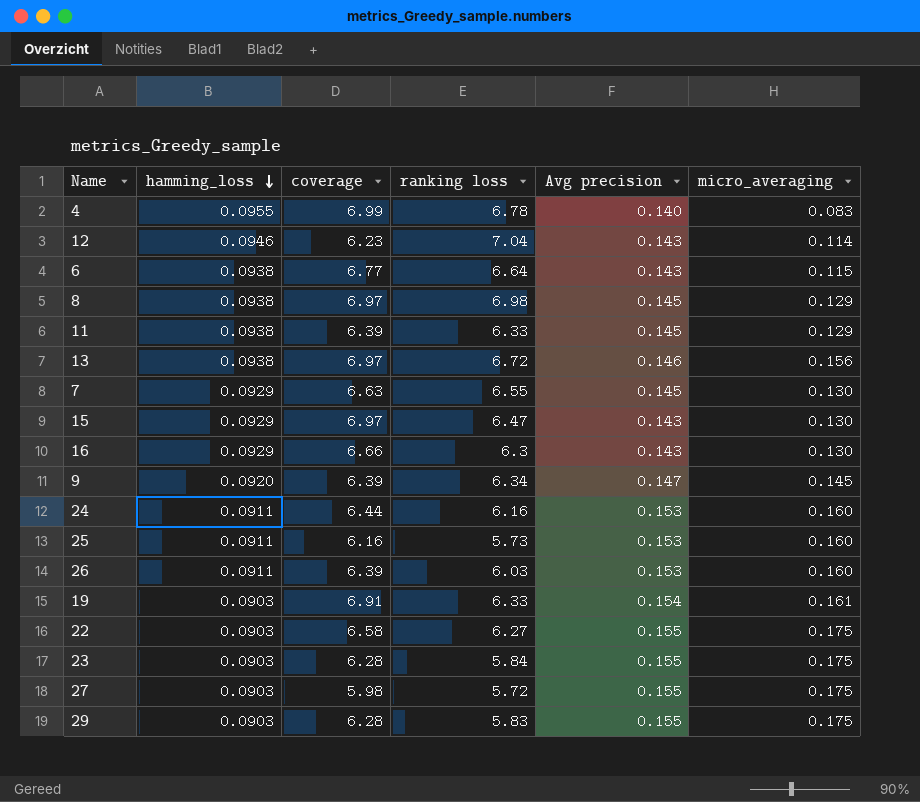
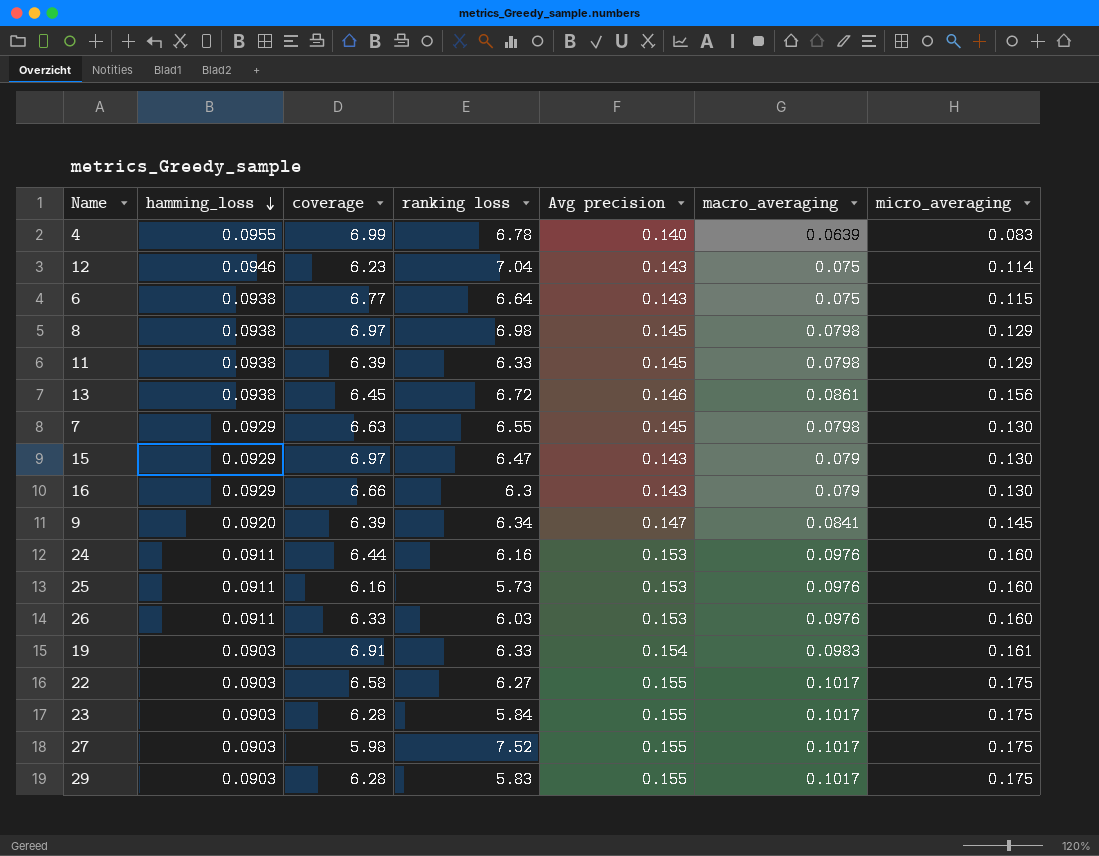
column macro_averaging | position: none -> 6
13 | coverage: 6.97 -> 6.45
26 | coverage: 6.39 -> 6.33
27 | ranking loss: 5.72 -> 7.52

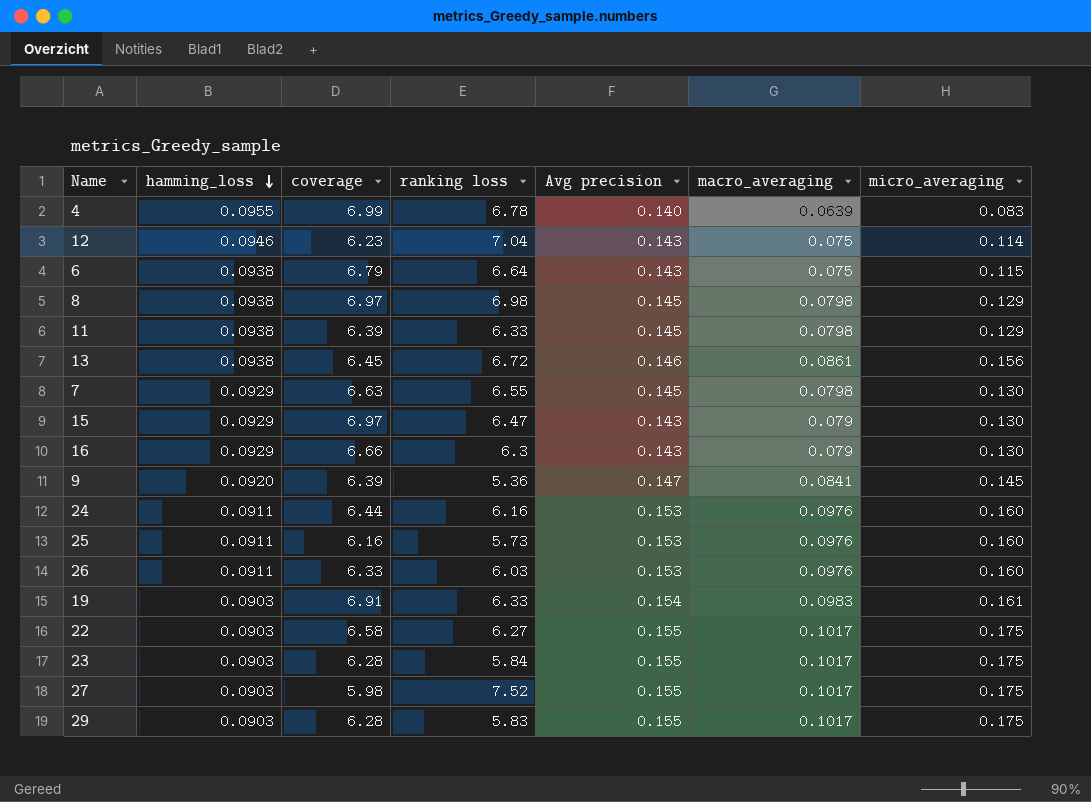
6 | coverage: 6.77 -> 6.79
9 | ranking loss: 6.34 -> 5.36

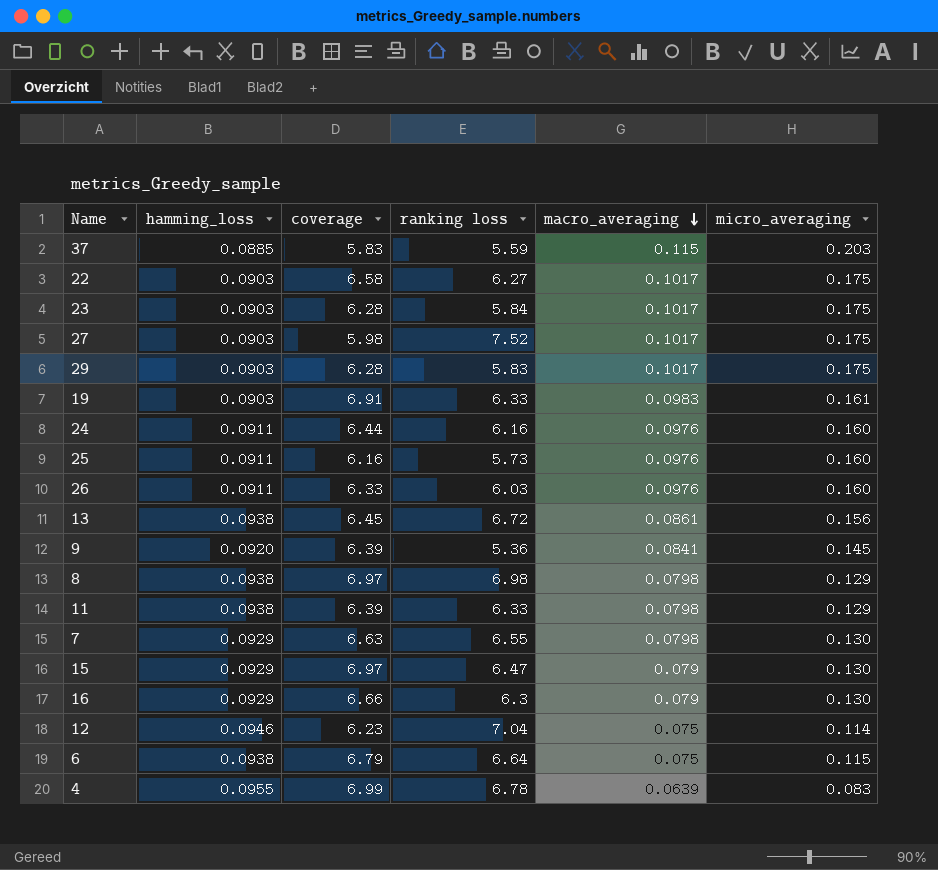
row order: hamming_loss descending -> macro_averaging descending
column Avg precision | position: 5 -> none
row 37: none -> 0.0885 | 5.83 | 5.59 | 0.115 | 0.203

